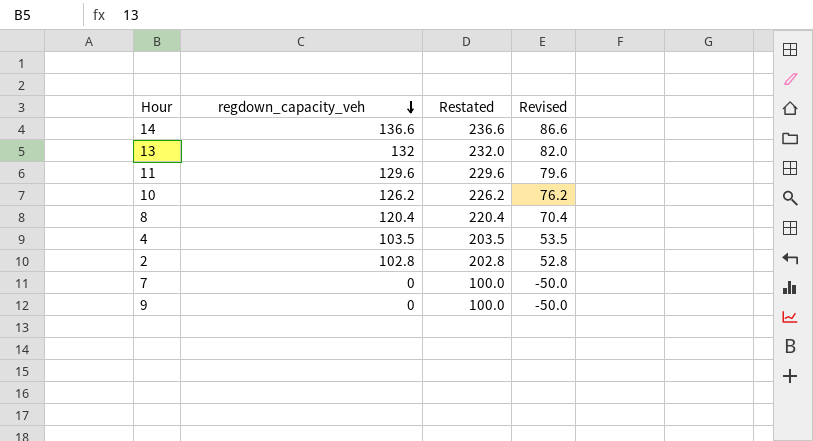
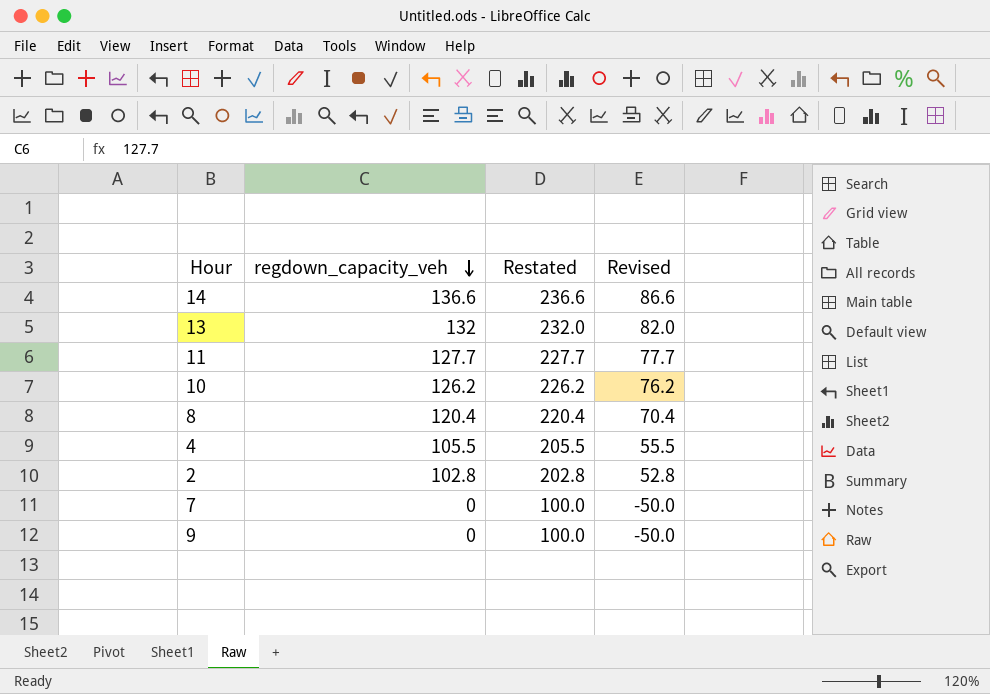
11 | regdown_capacity_veh: 129.6 -> 127.7
11 | Restated: 229.6 -> 227.7
11 | Revised: 79.6 -> 77.7
4 | regdown_capacity_veh: 103.5 -> 105.5
4 | Restated: 203.5 -> 205.5
4 | Revised: 53.5 -> 55.5

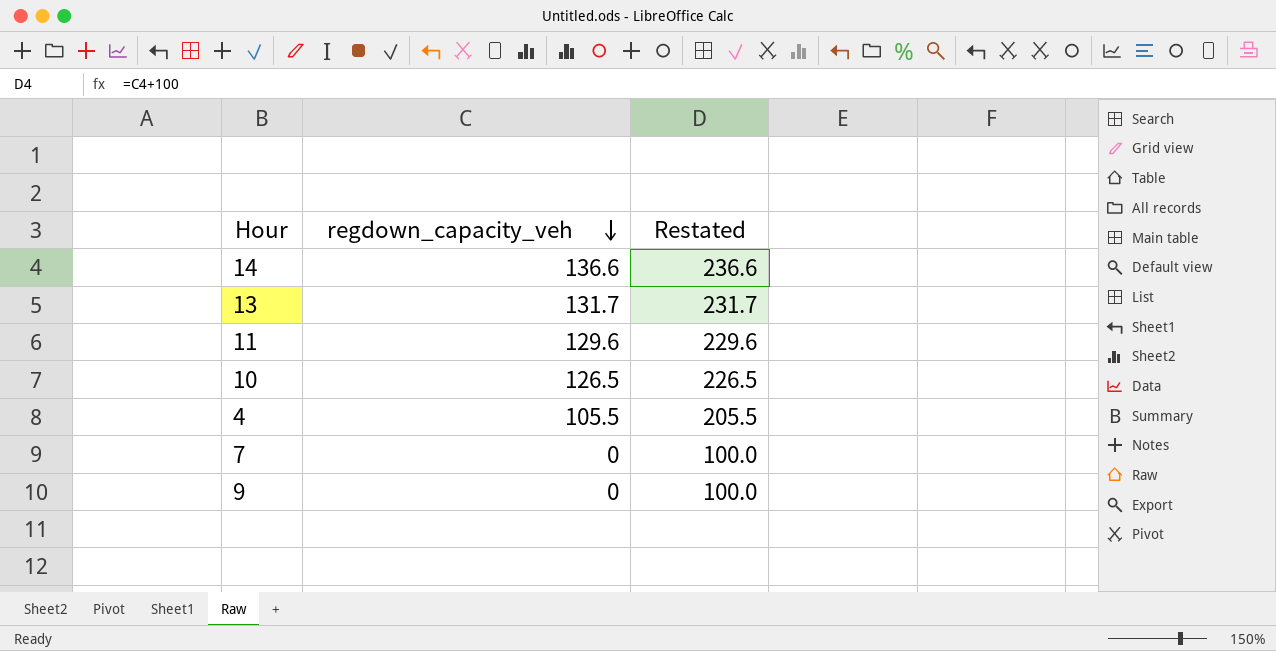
column Revised | formula: [regdown_capacity_veh] - 50 -> none
row 8: 120.4 | 220.4 | 70.4 -> none
row 2: 102.8 | 202.8 | 52.8 -> none
13 | regdown_capacity_veh: 132 -> 131.7
13 | Restated: 232.0 -> 231.7
11 | regdown_capacity_veh: 127.7 -> 129.6
11 | Restated: 227.7 -> 229.6
10 | regdown_capacity_veh: 126.2 -> 126.5
10 | Restated: 226.2 -> 226.5

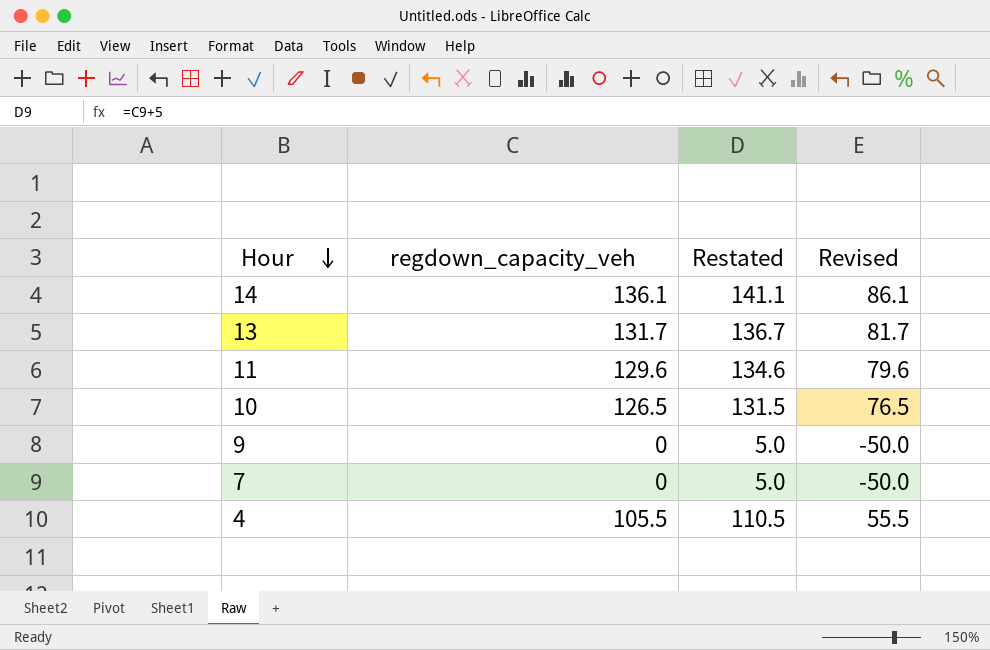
row order: regdown_capacity_veh descending -> Hour descending
column Restated | formula: [regdown_capacity_veh] + 100 -> [regdown_capacity_veh] + 5
column Revised | formula: none -> [regdown_capacity_veh] - 50
14 | regdown_capacity_veh: 136.6 -> 136.1

